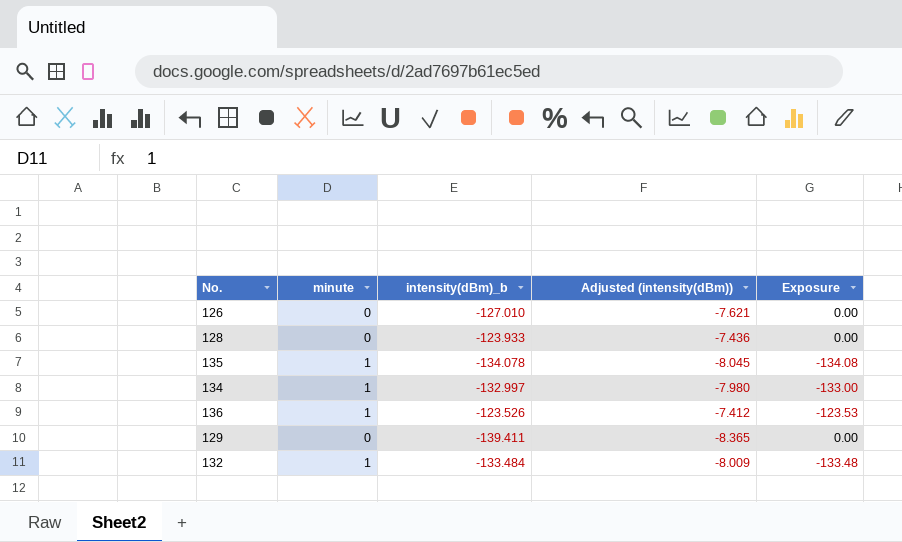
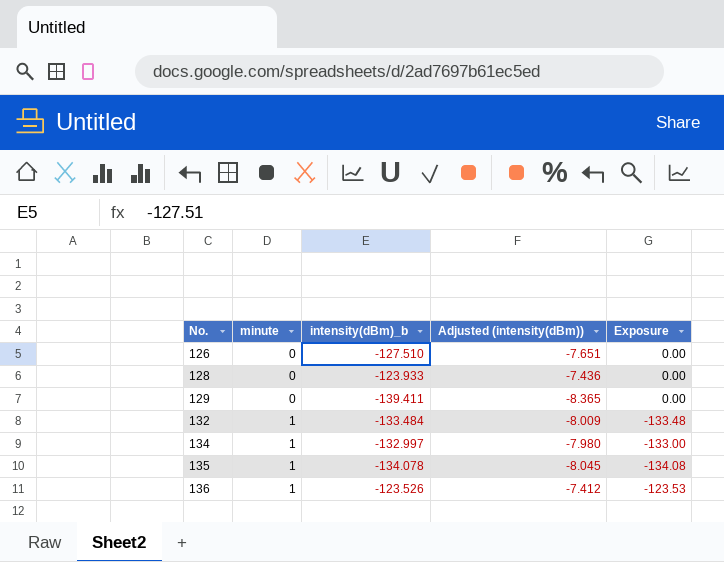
row order: none -> No. ascending
126 | intensity(dBm)_b: -127.010 -> -127.510
126 | Adjusted (intensity(dBm)): -7.621 -> -7.651

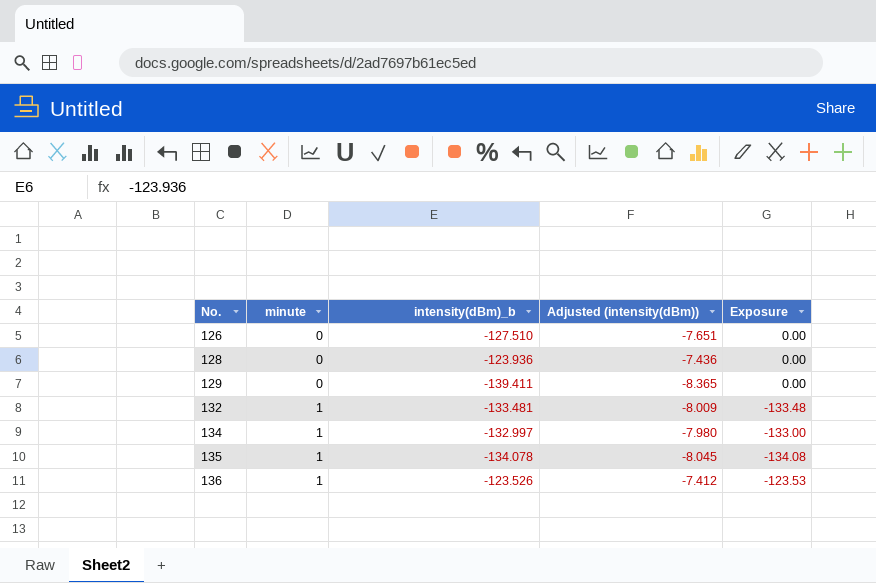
128 | intensity(dBm)_b: -123.933 -> -123.936
132 | intensity(dBm)_b: -133.484 -> -133.481

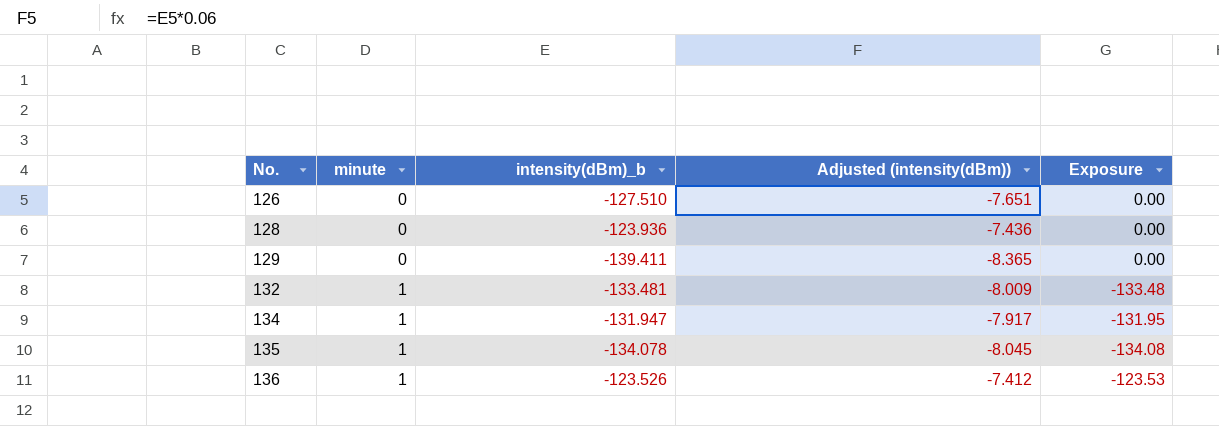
134 | intensity(dBm)_b: -132.997 -> -131.947
134 | Adjusted (intensity(dBm)): -7.980 -> -7.917
134 | Exposure: -133.00 -> -131.95

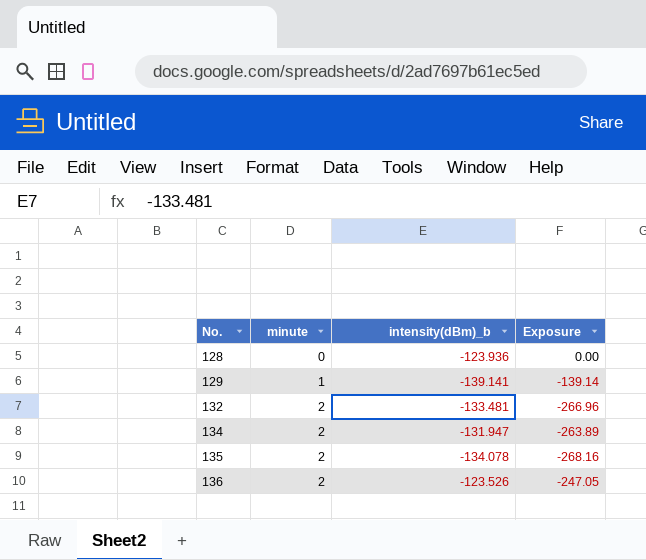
column Adjusted (intensity(dBm)) | formula: [intensity(dBm)_b] * 0.06 -> none
row 126: 0 | -127.510 | -7.651 | 0.00 -> none
129 | minute: 0 -> 1
129 | intensity(dBm)_b: -139.411 -> -139.141
129 | Exposure: 0.00 -> -139.14
132 | minute: 1 -> 2
132 | Exposure: -133.48 -> -266.96
134 | minute: 1 -> 2
134 | Exposure: -131.95 -> -263.89
135 | minute: 1 -> 2
135 | Exposure: -134.08 -> -268.16
136 | minute: 1 -> 2
136 | Exposure: -123.53 -> -247.05

